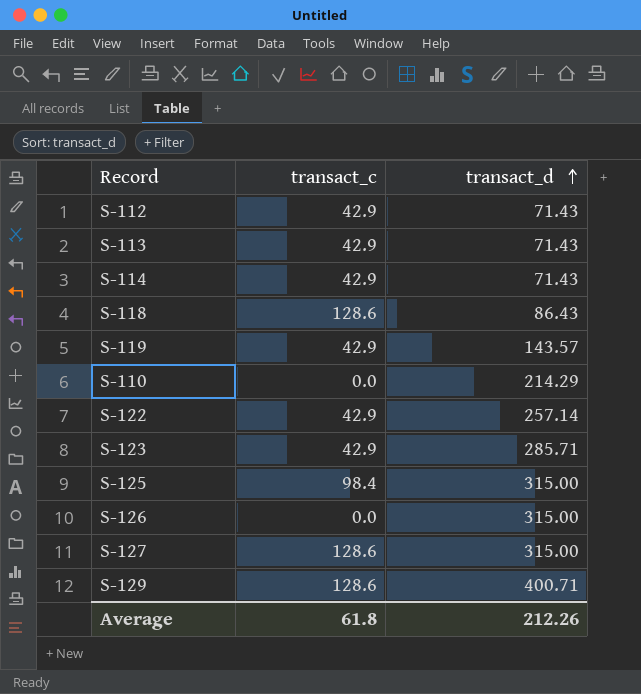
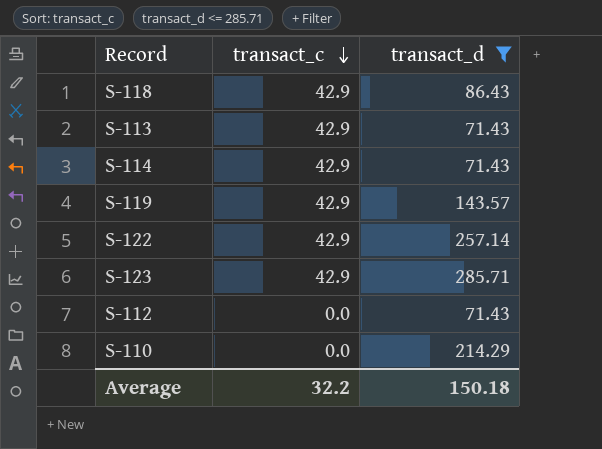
filter: none -> transact_d <= 285.71
row order: transact_d ascending -> transact_c descending
S-118 | transact_c: 128.6 -> 42.9
S-112 | transact_c: 42.9 -> 0.0
Average | transact_c: 61.8 -> 32.2
Average | transact_d: 212.26 -> 150.18

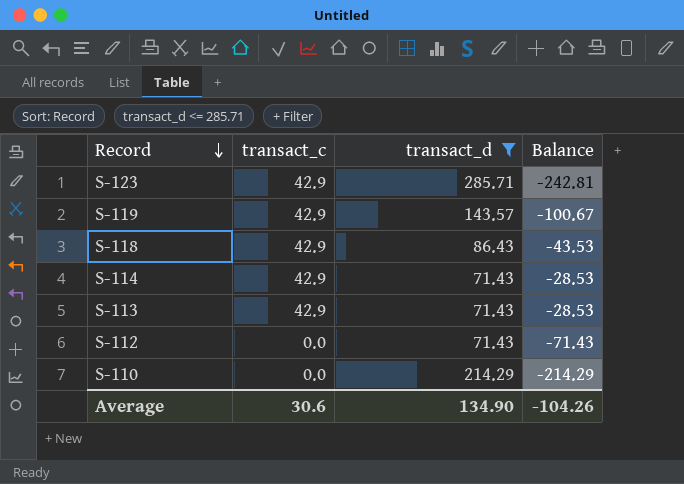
row order: transact_c descending -> Record descending
column Balance | formula: none -> [transact_c] - [transact_d]
row S-122: 42.9 | 257.14 -> none
Average | transact_c: 32.2 -> 30.6
Average | transact_d: 150.18 -> 134.90

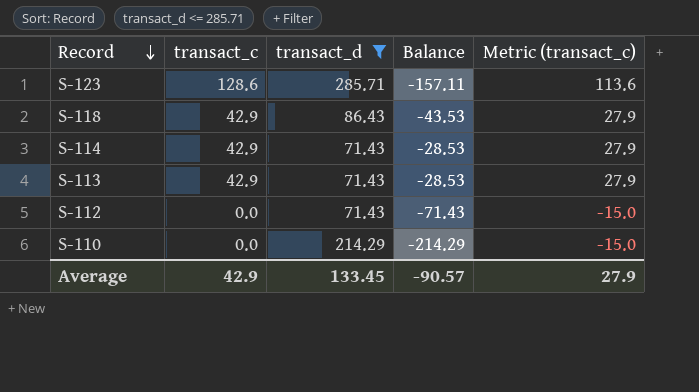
column Metric (transact_c) | formula: none -> [transact_c] - 15
row S-119: 42.9 | 143.57 | -100.67 -> none
S-123 | transact_c: 42.9 -> 128.6
S-123 | Balance: -242.81 -> -157.11
Average | transact_c: 30.6 -> 42.9
Average | transact_d: 134.90 -> 133.45
Average | Balance: -104.26 -> -90.57

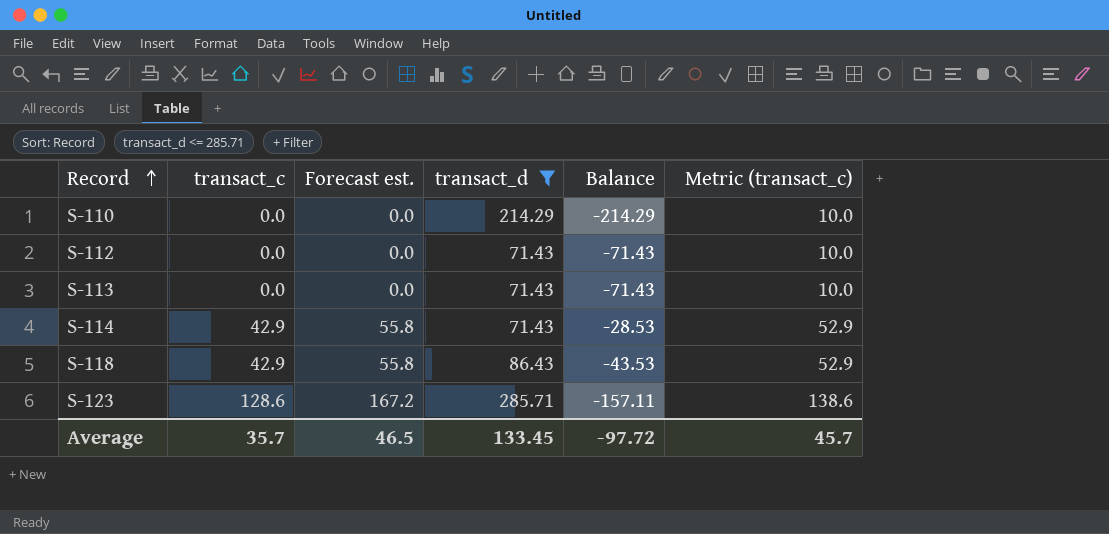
row order: Record descending -> Record ascending
column Forecast est. | formula: none -> [transact_c] * 1.3
column Metric (transact_c) | formula: [transact_c] - 15 -> [transact_c] + 10
S-113 | transact_c: 42.9 -> 0.0
S-113 | Balance: -28.53 -> -71.43
Average | transact_c: 42.9 -> 35.7
Average | Balance: -90.57 -> -97.72
Average | Metric (transact_c): 27.9 -> 45.7

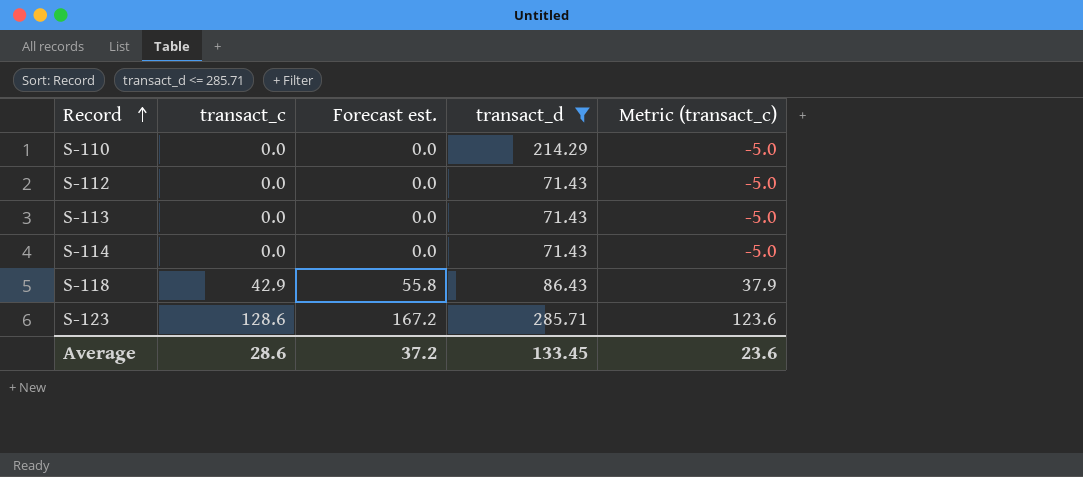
column Balance | formula: [transact_c] - [transact_d] -> none
column Metric (transact_c) | formula: [transact_c] + 10 -> [transact_c] - 5
S-114 | transact_c: 42.9 -> 0.0
S-114 | Forecast est.: 55.8 -> 0.0
Average | transact_c: 35.7 -> 28.6
Average | Forecast est.: 46.5 -> 37.2
Average | Metric (transact_c): 45.7 -> 23.6

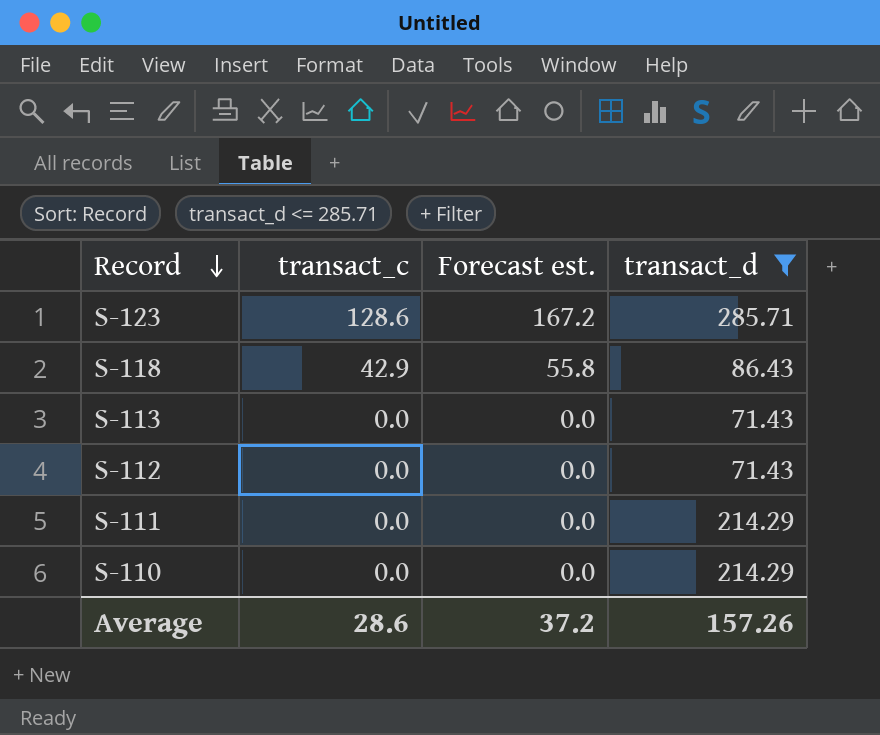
row order: Record ascending -> Record descending
column Metric (transact_c) | formula: [transact_c] - 5 -> none
row S-114: 0.0 | 0.0 | 71.43 | -5.0 -> none
row S-111: none -> 0.0 | 0.0 | 214.29
Average | transact_d: 133.45 -> 157.26

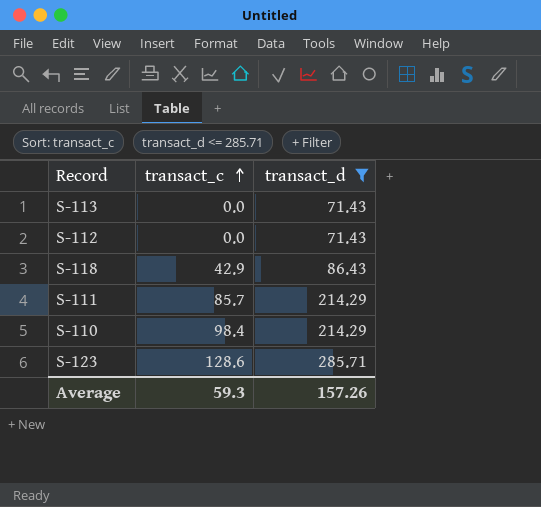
row order: Record descending -> transact_c ascending
column Forecast est. | formula: [transact_c] * 1.3 -> none
S-111 | transact_c: 0.0 -> 85.7
S-110 | transact_c: 0.0 -> 98.4
Average | transact_c: 28.6 -> 59.3

